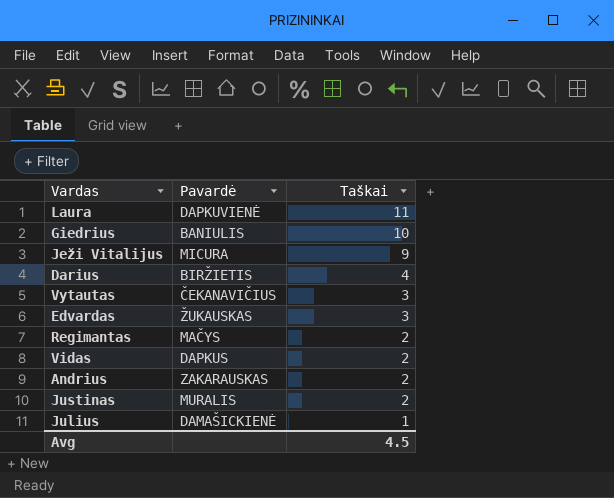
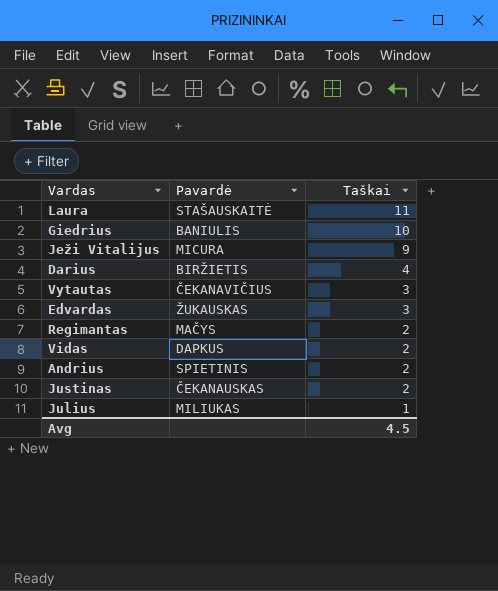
Laura | Pavardė: DAPKUVIENĖ -> STAŠAUSKAITĖ
Andrius | Pavardė: ZAKARAUSKAS -> SPIETINIS
Justinas | Pavardė: MURALIS -> ČEKANAUSKAS
Julius | Pavardė: DAMAŠICKIENĖ -> MILIUKAS

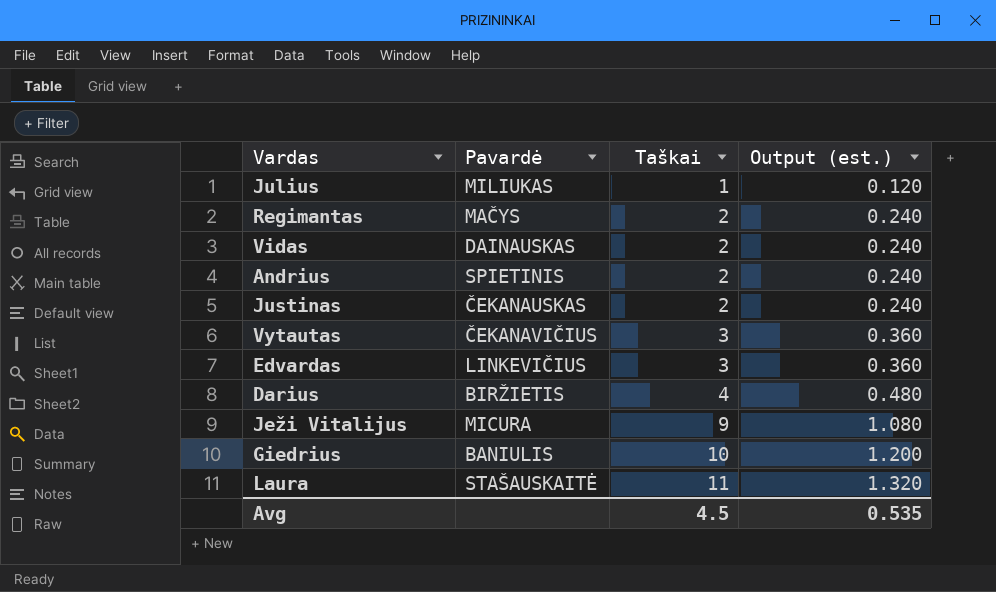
row order: Taškai descending -> Taškai ascending
column Output (est.) | formula: none -> [Taškai] * 0.12
Vidas | Pavardė: DAPKUS -> DAINAUSKAS
Edvardas | Pavardė: ŽUKAUSKAS -> LINKEVIČIUS

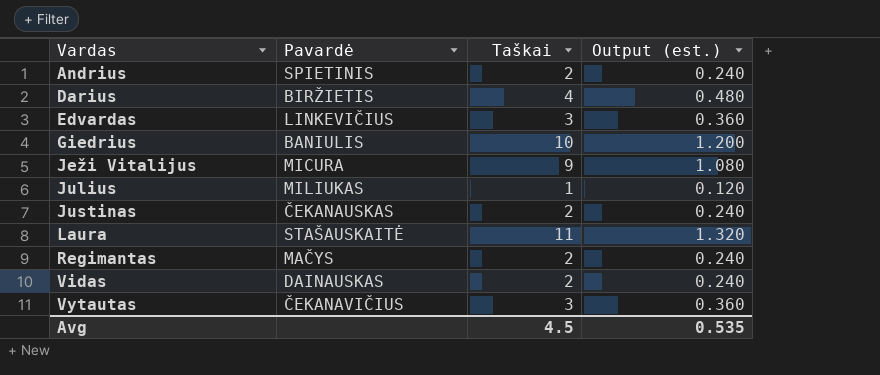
row order: Taškai ascending -> Vardas ascending

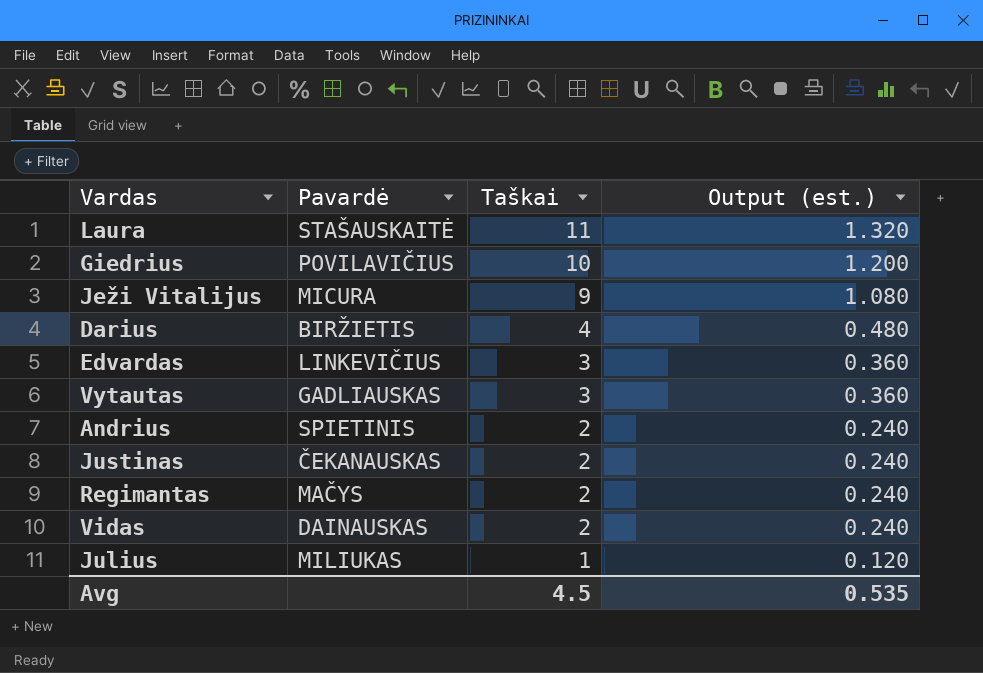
row order: Vardas ascending -> Taškai descending
Giedrius | Pavardė: BANIULIS -> POVILAVIČIUS
Vytautas | Pavardė: ČEKANAVIČIUS -> GADLIAUSKAS

